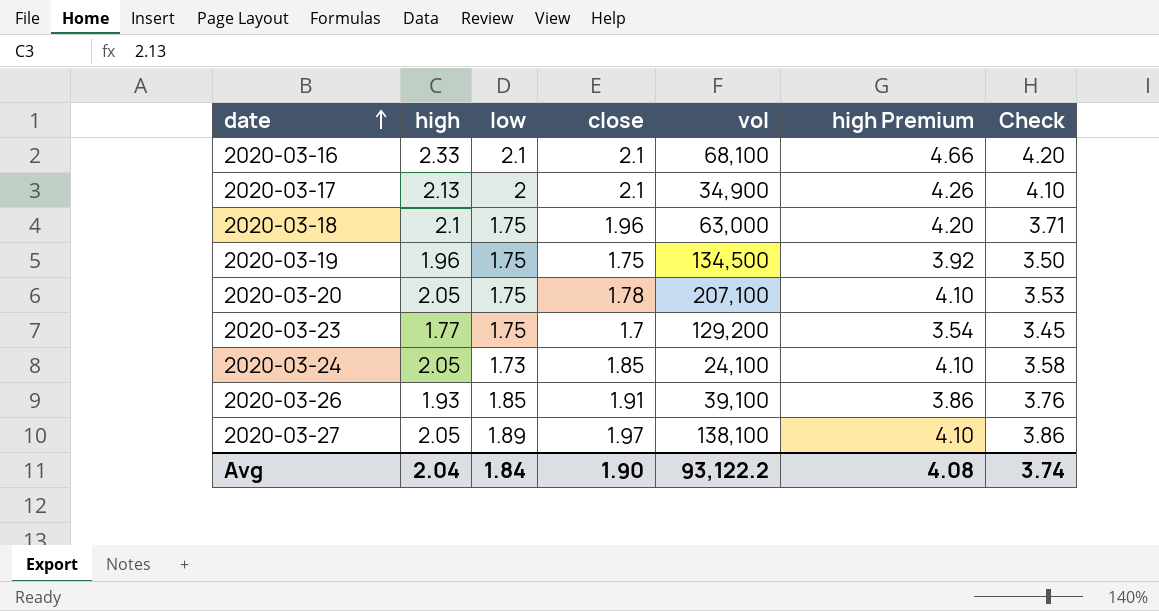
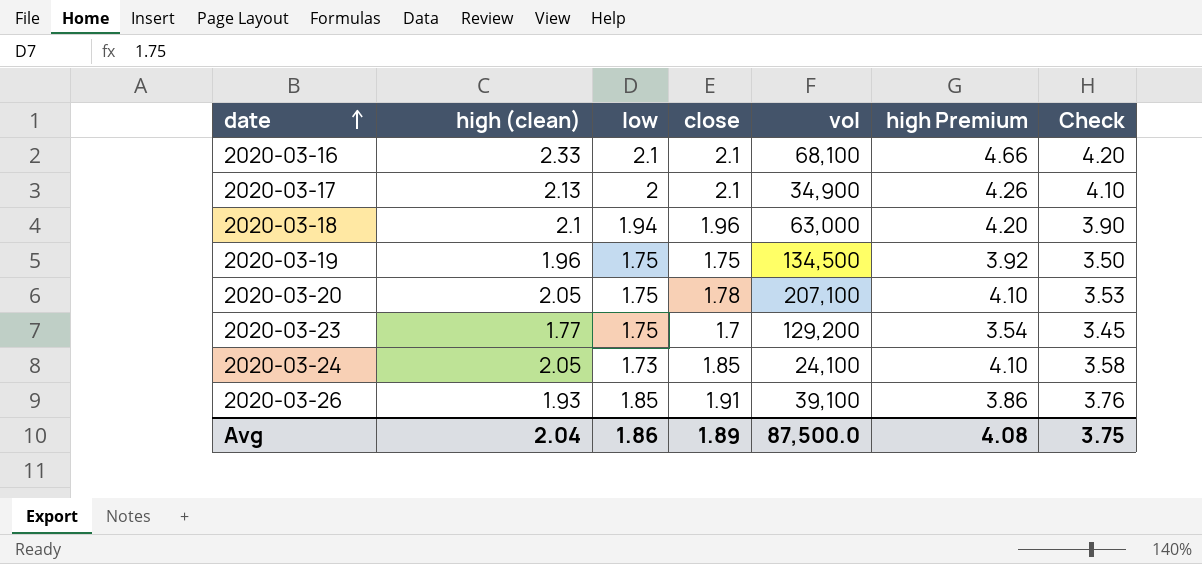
column name: high -> high (clean)
row 2020-03-27: 2.05 | 1.89 | 1.97 | 138,100 | 4.10 | 3.86 -> none
2020-03-18 | low: 1.75 -> 1.94
2020-03-18 | Check: 3.71 -> 3.90
Avg | low: 1.84 -> 1.86
Avg | close: 1.90 -> 1.89
Avg | vol: 93,122.2 -> 87,500.0
Avg | Check: 3.74 -> 3.75

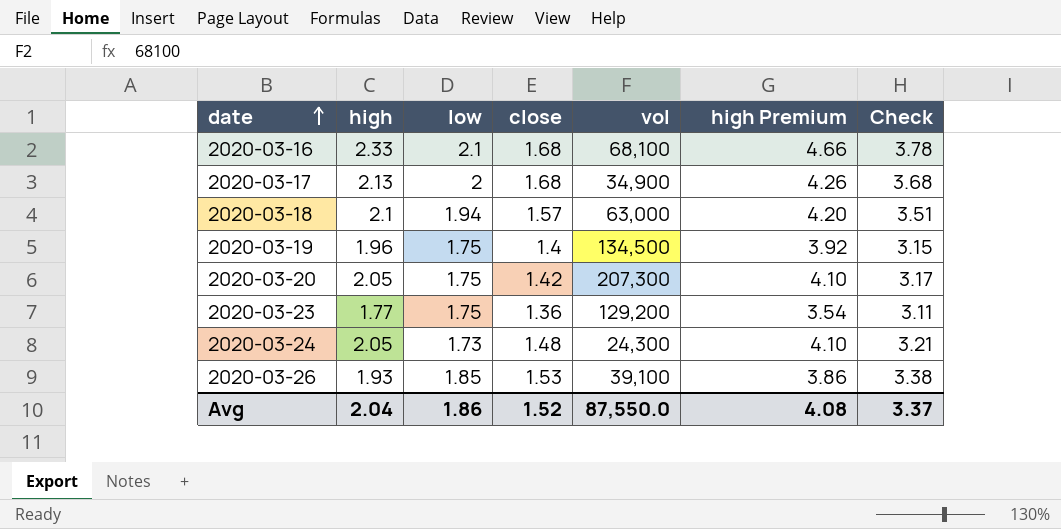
column name: high (clean) -> high
2020-03-16 | close: 2.1 -> 1.68
2020-03-16 | Check: 4.20 -> 3.78
2020-03-17 | close: 2.1 -> 1.68
2020-03-17 | Check: 4.10 -> 3.68
2020-03-18 | close: 1.96 -> 1.57
2020-03-18 | Check: 3.90 -> 3.51
2020-03-19 | close: 1.75 -> 1.4
2020-03-19 | Check: 3.50 -> 3.15
2020-03-20 | close: 1.78 -> 1.42
2020-03-20 | vol: 207,100 -> 207,300
2020-03-20 | Check: 3.53 -> 3.17
2020-03-23 | close: 1.7 -> 1.36
2020-03-23 | Check: 3.45 -> 3.11
2020-03-24 | close: 1.85 -> 1.48
2020-03-24 | vol: 24,100 -> 24,300
2020-03-24 | Check: 3.58 -> 3.21
2020-03-26 | close: 1.91 -> 1.53
2020-03-26 | Check: 3.76 -> 3.38
Avg | close: 1.89 -> 1.52
Avg | vol: 87,500.0 -> 87,550.0
Avg | Check: 3.75 -> 3.37

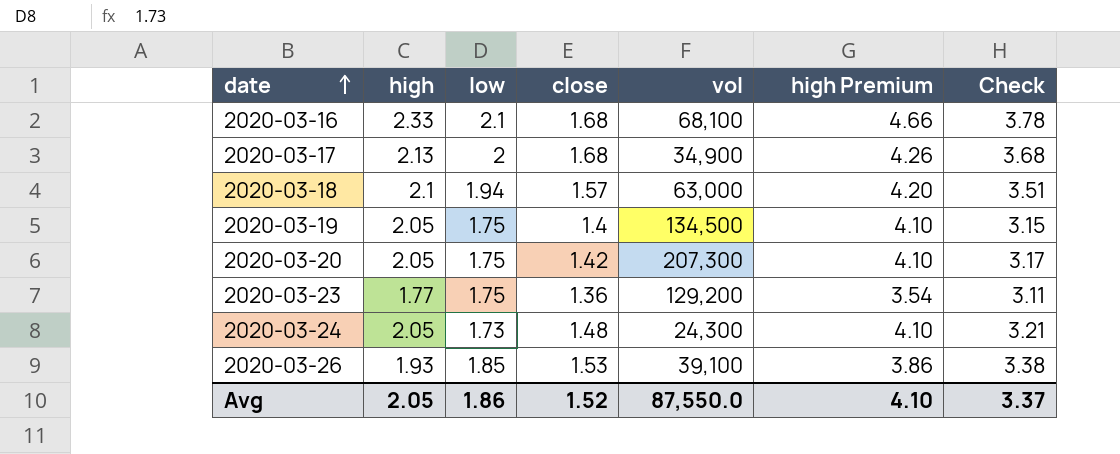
2020-03-19 | high: 1.96 -> 2.05
2020-03-19 | high Premium: 3.92 -> 4.10
Avg | high: 2.04 -> 2.05
Avg | high Premium: 4.08 -> 4.10

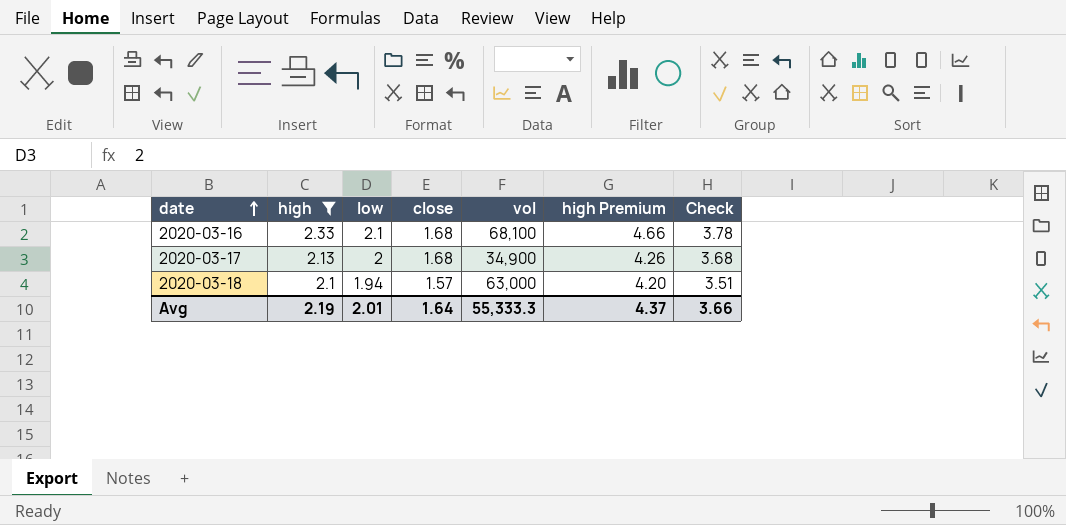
filter: none -> high >= 2.1
Avg | high: 2.05 -> 2.19
Avg | low: 1.86 -> 2.01
Avg | close: 1.52 -> 1.64
Avg | vol: 87,550.0 -> 55,333.3
Avg | high Premium: 4.10 -> 4.37
Avg | Check: 3.37 -> 3.66

